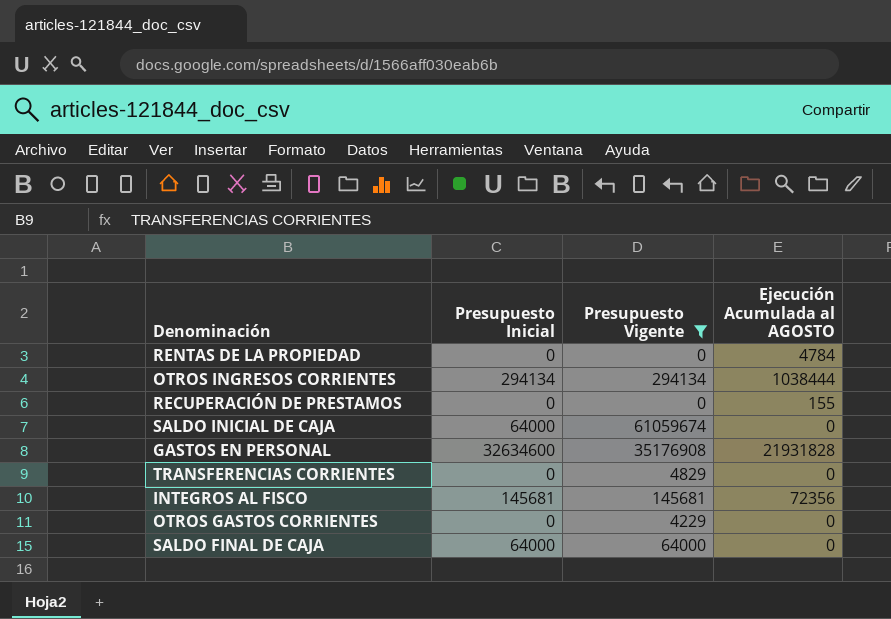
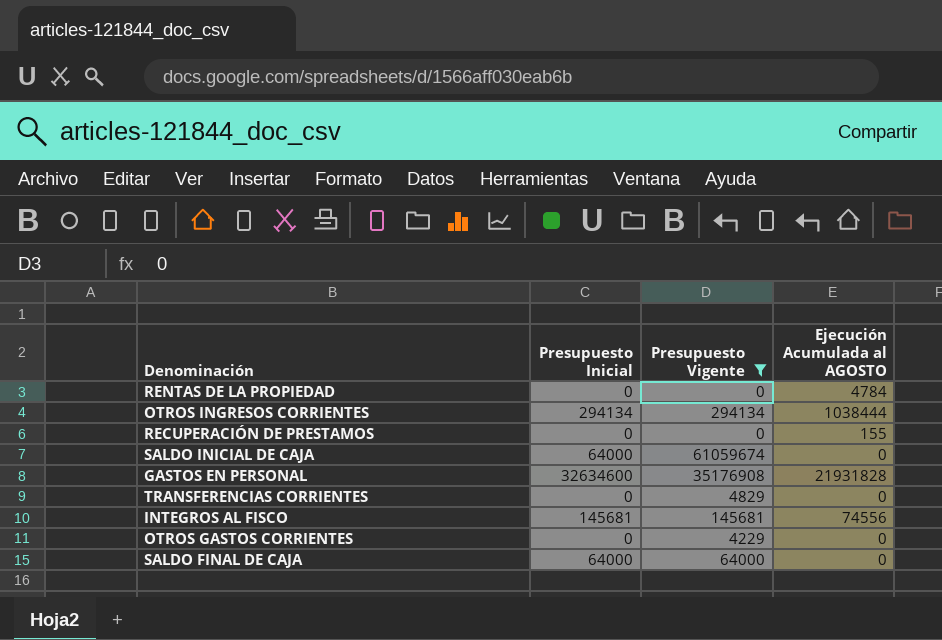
INTEGROS AL FISCO | Ejecución Acumulada al AGOSTO: 72356 -> 74556

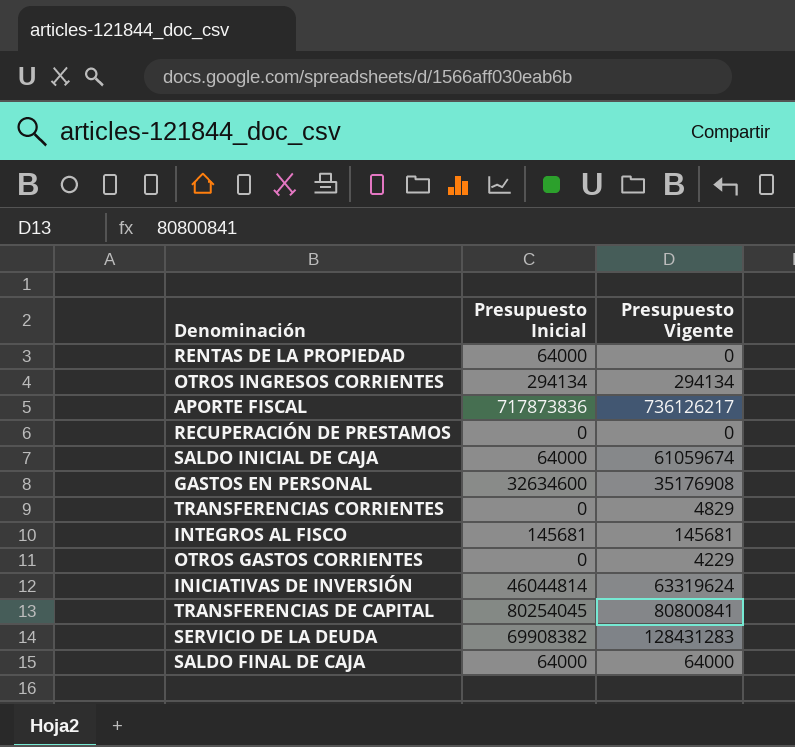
filter: Presupuesto Vigente <= 61059674 -> none
column Ejecución Acumulada al AGOSTO | position: 4 -> none
RENTAS DE LA PROPIEDAD | Presupuesto Inicial: 0 -> 64000

